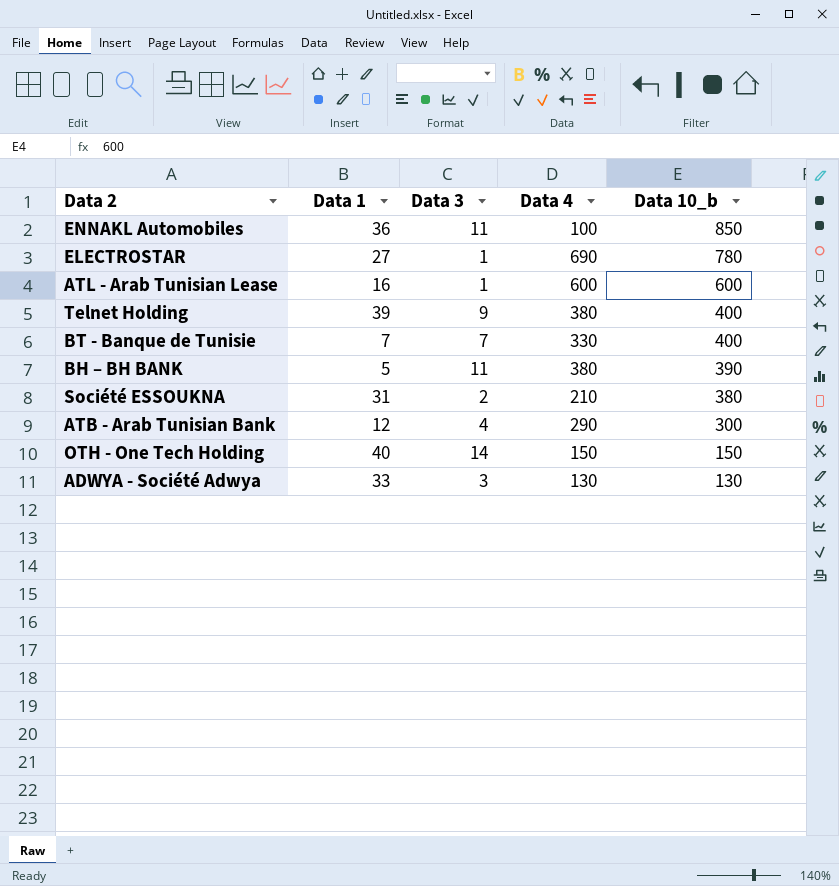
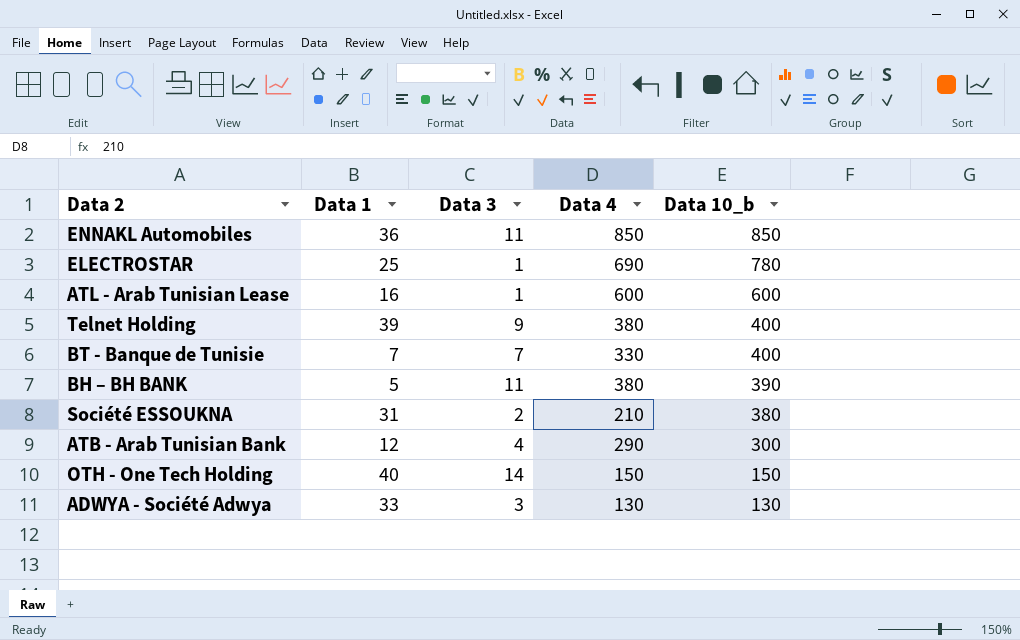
ENNAKL Automobiles | Data 4: 100 -> 850
ELECTROSTAR | Data 1: 27 -> 25

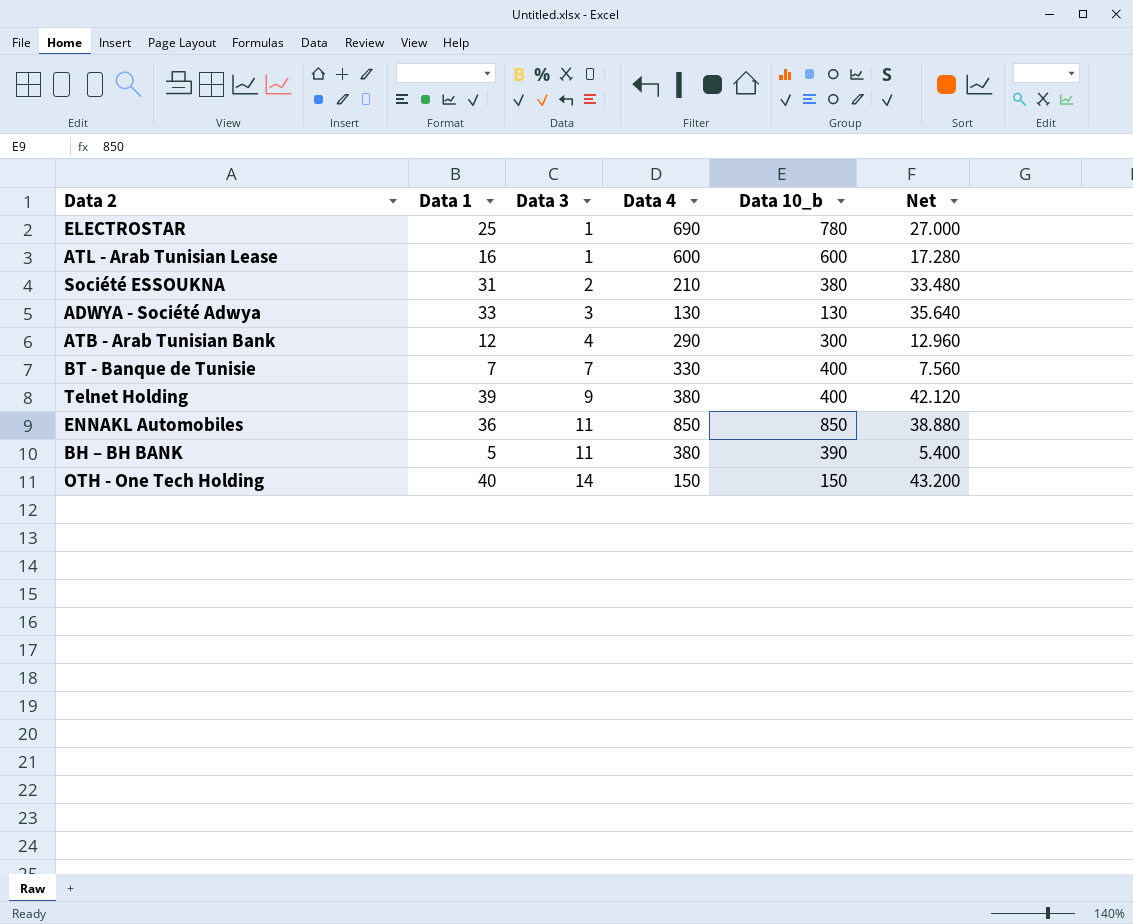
row order: Data 10_b descending -> Data 3 ascending
column Net | formula: none -> [Data 1] * 1.08

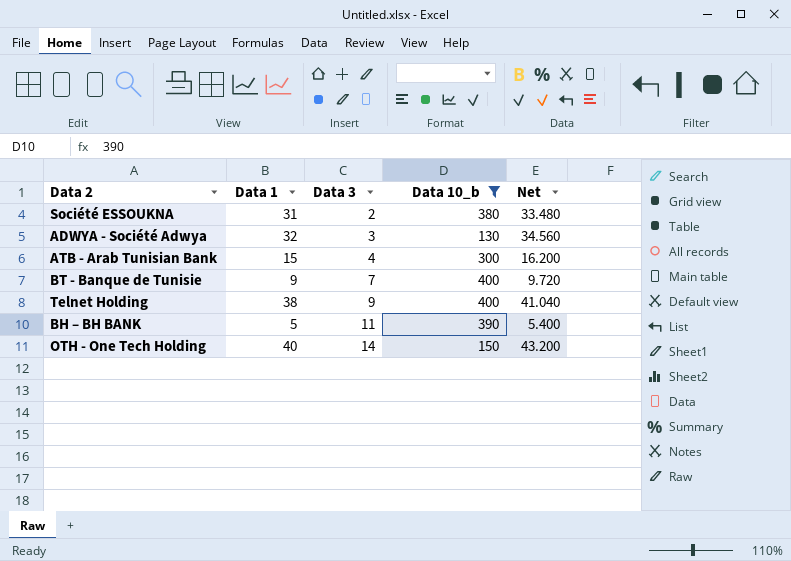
filter: none -> Data 10_b <= 400
column Data 4 | position: 4 -> none
ADWYA - Société Adwya | Data 1: 33 -> 32
ADWYA - Société Adwya | Net: 35.640 -> 34.560
ATB - Arab Tunisian Bank | Data 1: 12 -> 15
ATB - Arab Tunisian Bank | Net: 12.960 -> 16.200
BT - Banque de Tunisie | Data 1: 7 -> 9
BT - Banque de Tunisie | Net: 7.560 -> 9.720
Telnet Holding | Data 1: 39 -> 38
Telnet Holding | Net: 42.120 -> 41.040

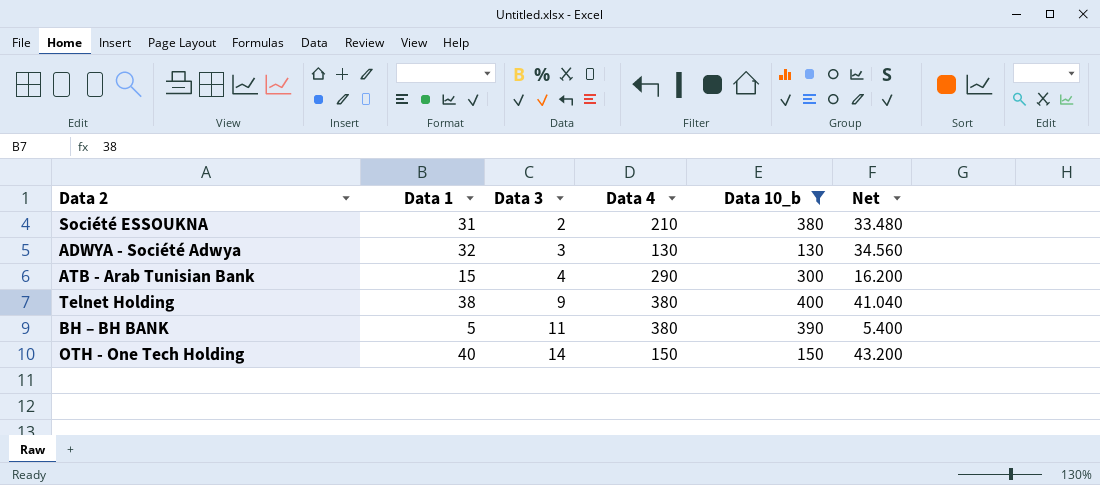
column Data 4 | position: none -> 4
row BT - Banque de Tunisie: 9 | 7 | 400 | 9.720 -> none

